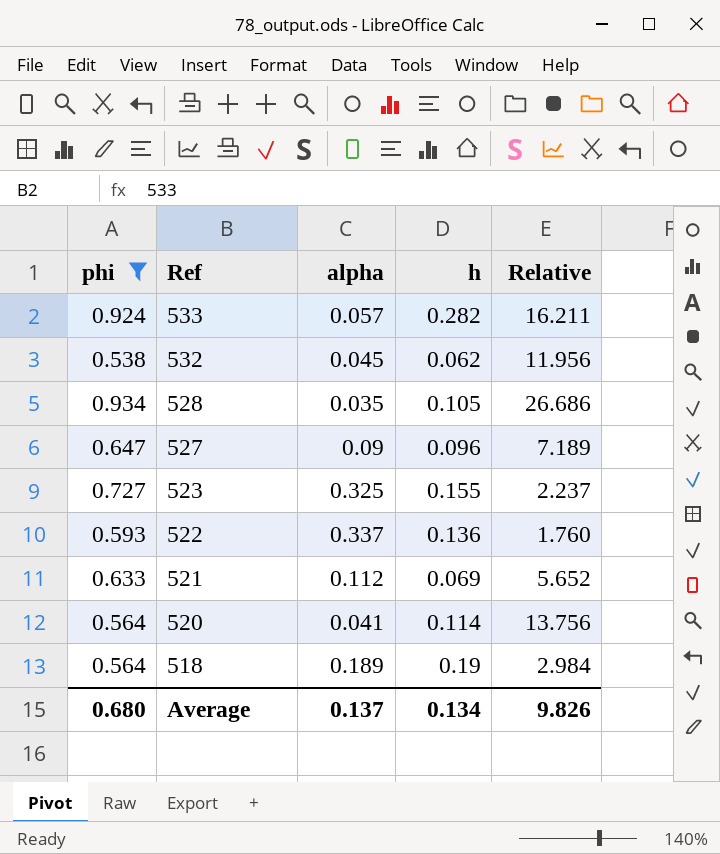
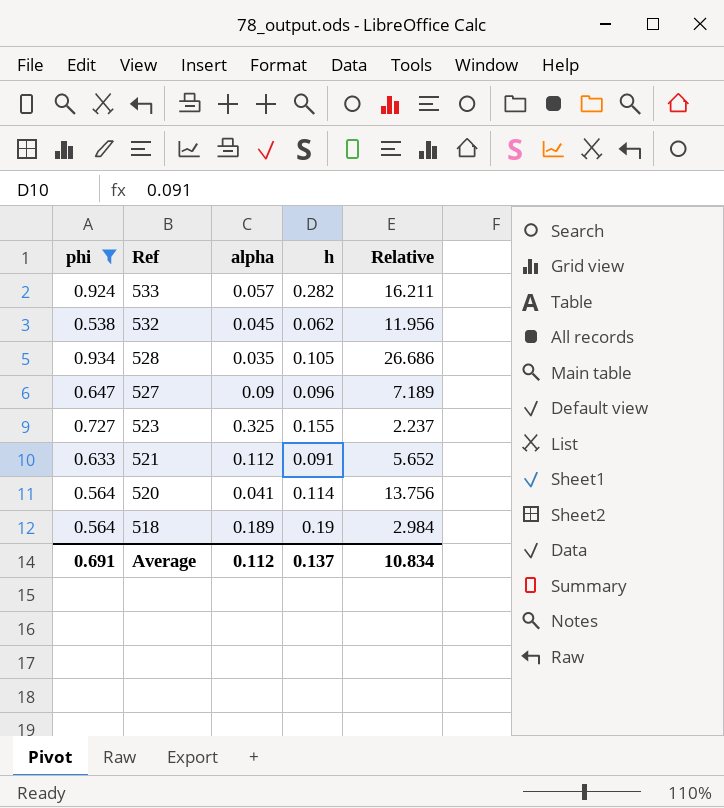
row 522: 0.593 | 0.337 | 0.136 | 1.760 -> none
521 | h: 0.069 -> 0.091
Average | phi: 0.680 -> 0.691
Average | alpha: 0.137 -> 0.112
Average | h: 0.134 -> 0.137
Average | Relative: 9.826 -> 10.834

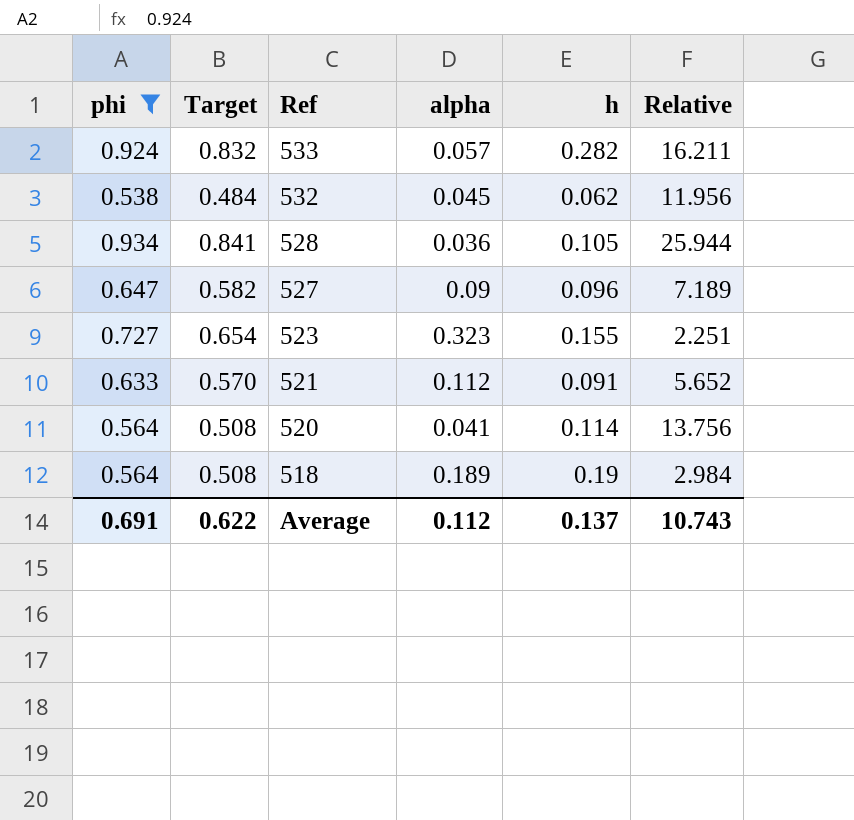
column Target | formula: none -> [phi] * 0.9
528 | alpha: 0.035 -> 0.036
528 | Relative: 26.686 -> 25.944
523 | alpha: 0.325 -> 0.323
523 | Relative: 2.237 -> 2.251
Average | Relative: 10.834 -> 10.743

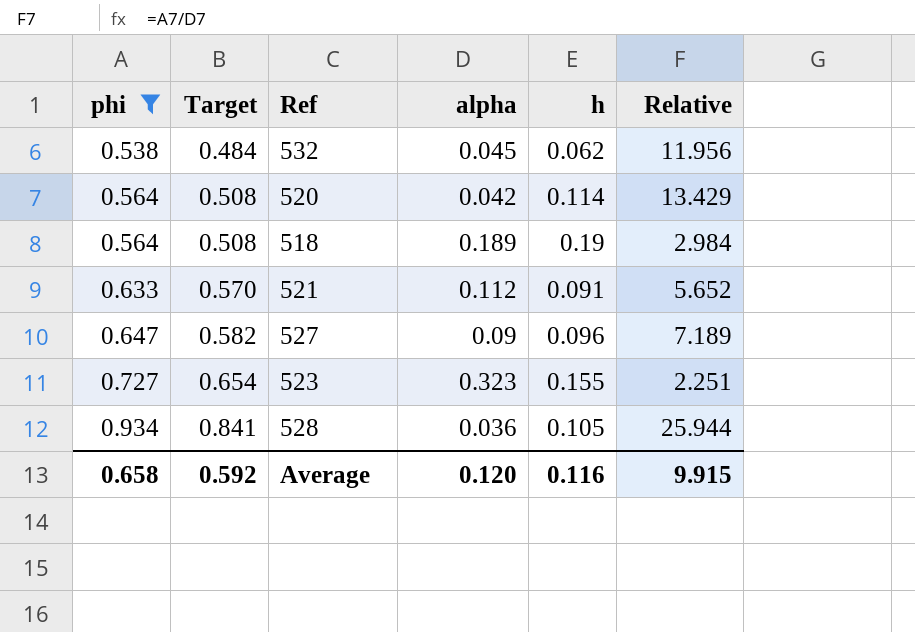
row order: Ref descending -> phi ascending
row 533: 0.924 | 0.832 | 0.057 | 0.282 | 16.211 -> none
520 | alpha: 0.041 -> 0.042
520 | Relative: 13.756 -> 13.429
Average | phi: 0.691 -> 0.658
Average | Target: 0.622 -> 0.592
Average | alpha: 0.112 -> 0.120
Average | h: 0.137 -> 0.116
Average | Relative: 10.743 -> 9.915

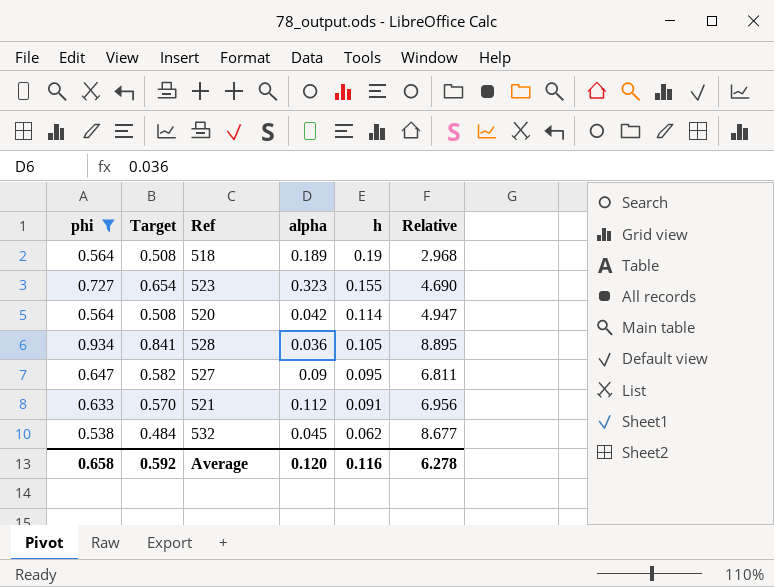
row order: phi ascending -> h descending
column Relative | formula: [phi] / [alpha] -> [phi] / [h]
527 | h: 0.096 -> 0.095
Average | Relative: 9.915 -> 6.278

